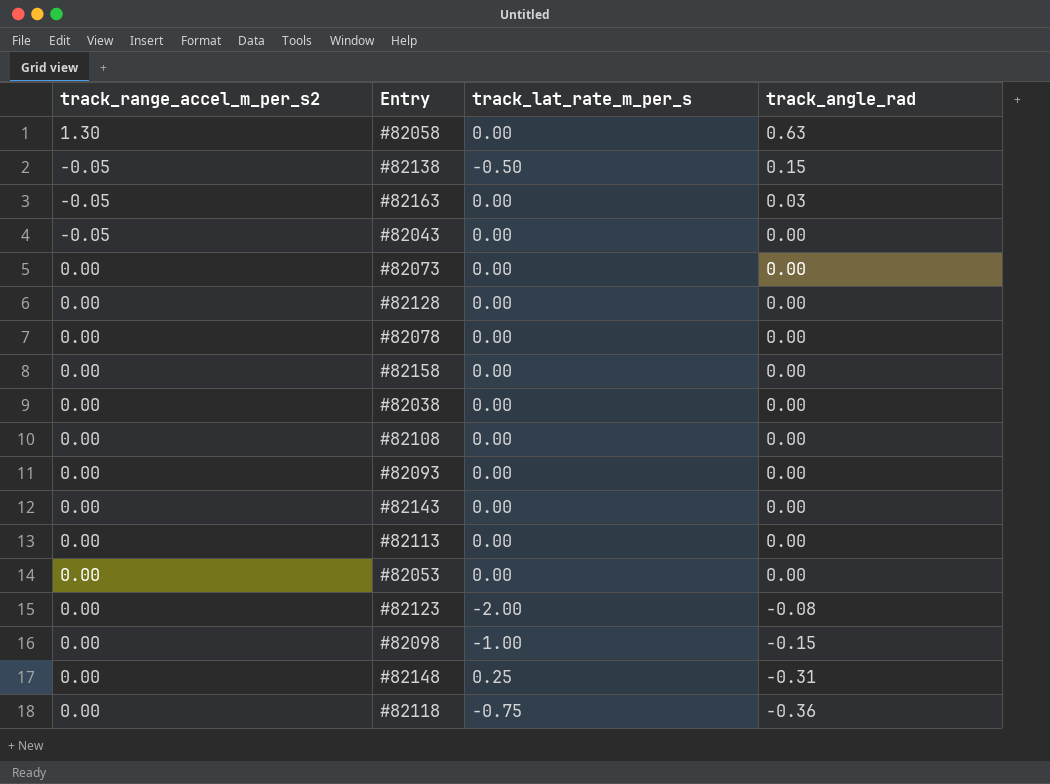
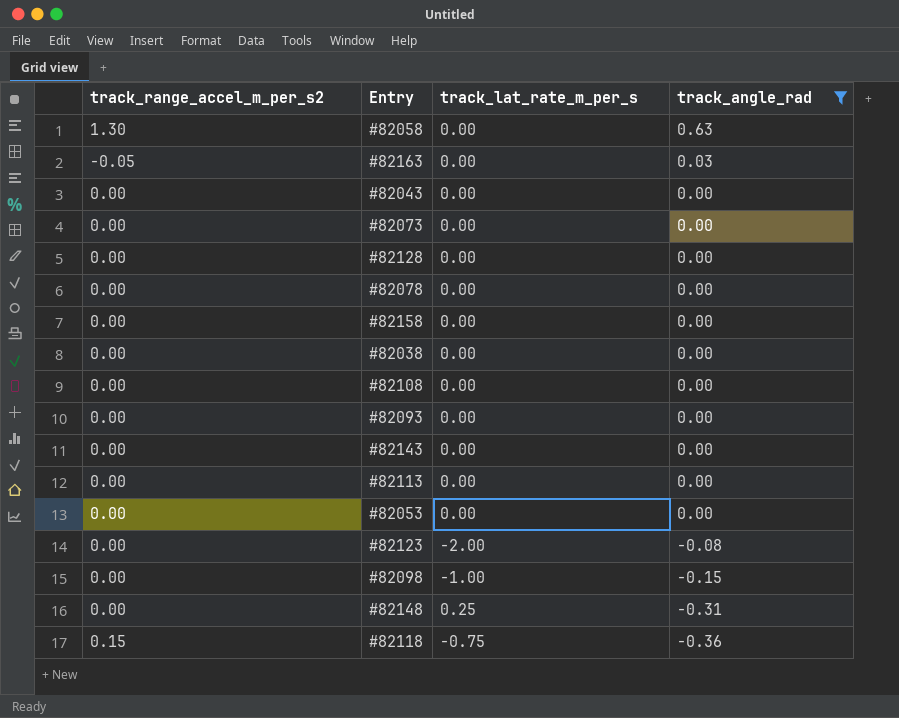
filter: none -> track_angle_rad != 0.15
#82043 | track_range_accel_m_per_s2: -0.05 -> 0.00
#82118 | track_range_accel_m_per_s2: 0.00 -> 0.15

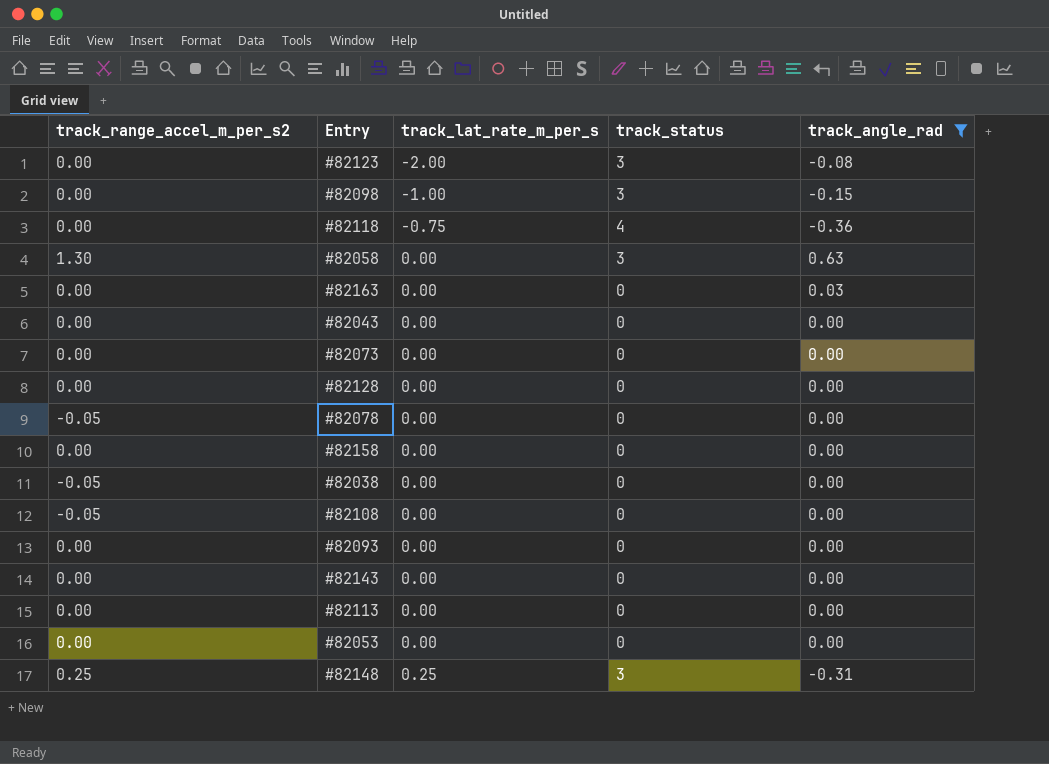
row order: track_angle_rad descending -> track_lat_rate_m_per_s ascending
column track_status | position: none -> 4
#82118 | track_range_accel_m_per_s2: 0.15 -> 0.00
#82163 | track_range_accel_m_per_s2: -0.05 -> 0.00
#82078 | track_range_accel_m_per_s2: 0.00 -> -0.05
#82038 | track_range_accel_m_per_s2: 0.00 -> -0.05
#82108 | track_range_accel_m_per_s2: 0.00 -> -0.05
#82148 | track_range_accel_m_per_s2: 0.00 -> 0.25

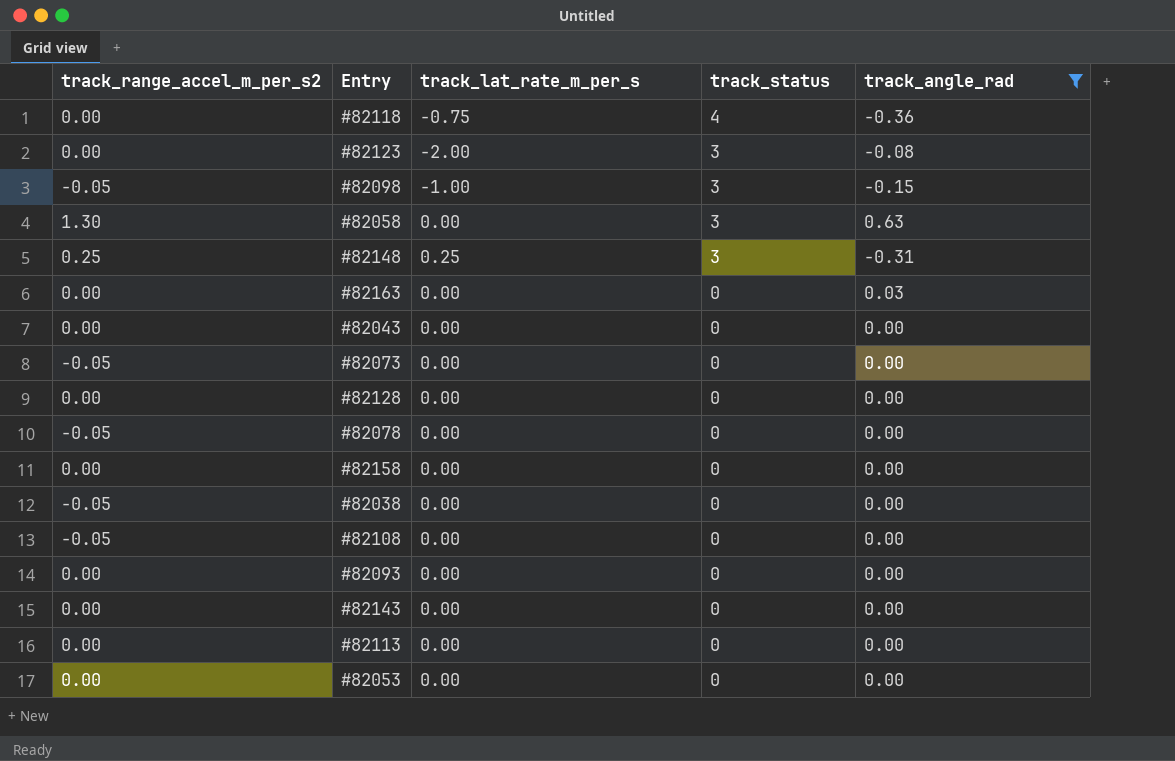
row order: track_lat_rate_m_per_s ascending -> track_status descending
#82098 | track_range_accel_m_per_s2: 0.00 -> -0.05
#82073 | track_range_accel_m_per_s2: 0.00 -> -0.05

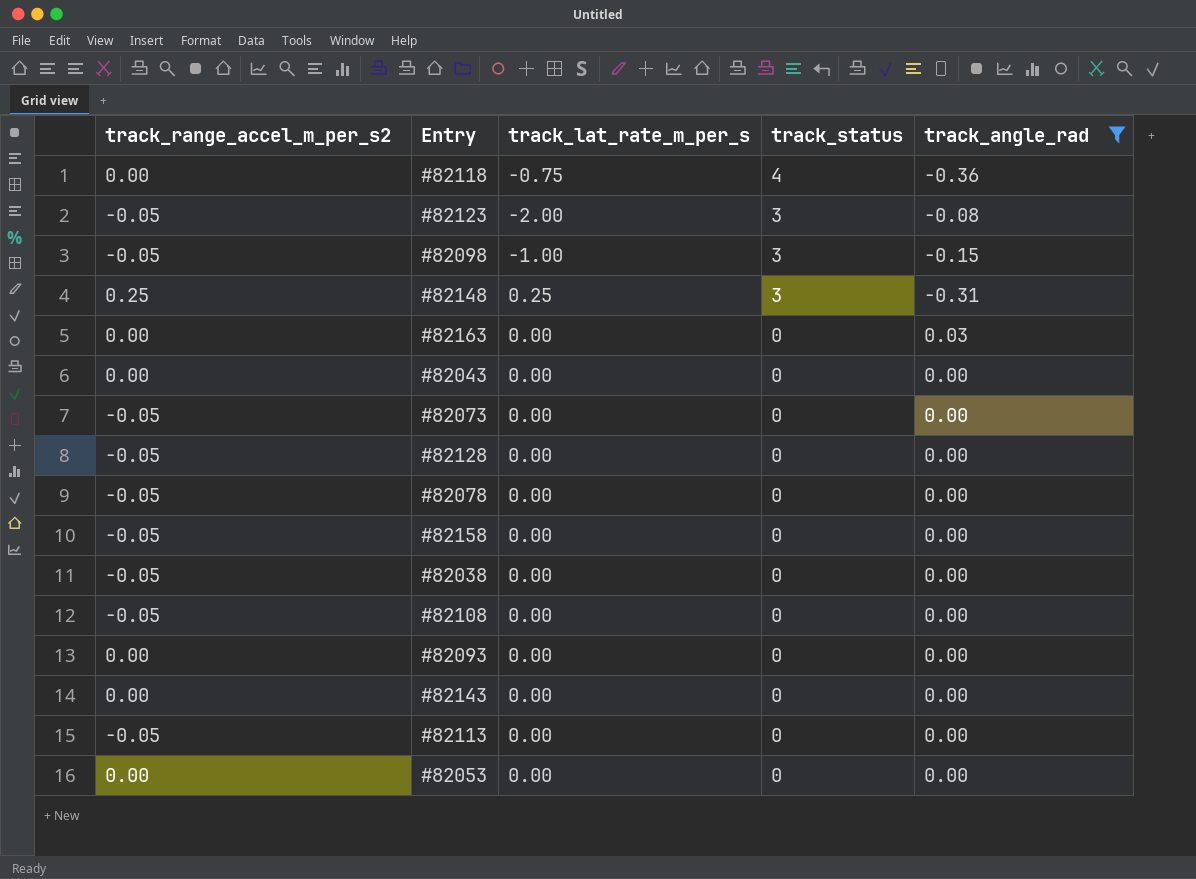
row #82058: 1.30 | 0.00 | 3 | 0.63 -> none
#82123 | track_range_accel_m_per_s2: 0.00 -> -0.05
#82128 | track_range_accel_m_per_s2: 0.00 -> -0.05
#82158 | track_range_accel_m_per_s2: 0.00 -> -0.05
#82113 | track_range_accel_m_per_s2: 0.00 -> -0.05

